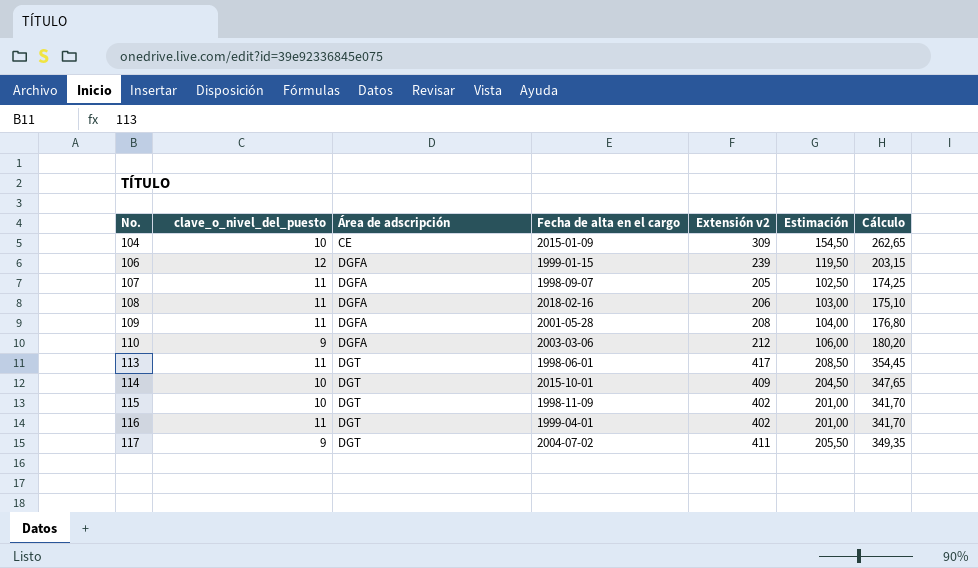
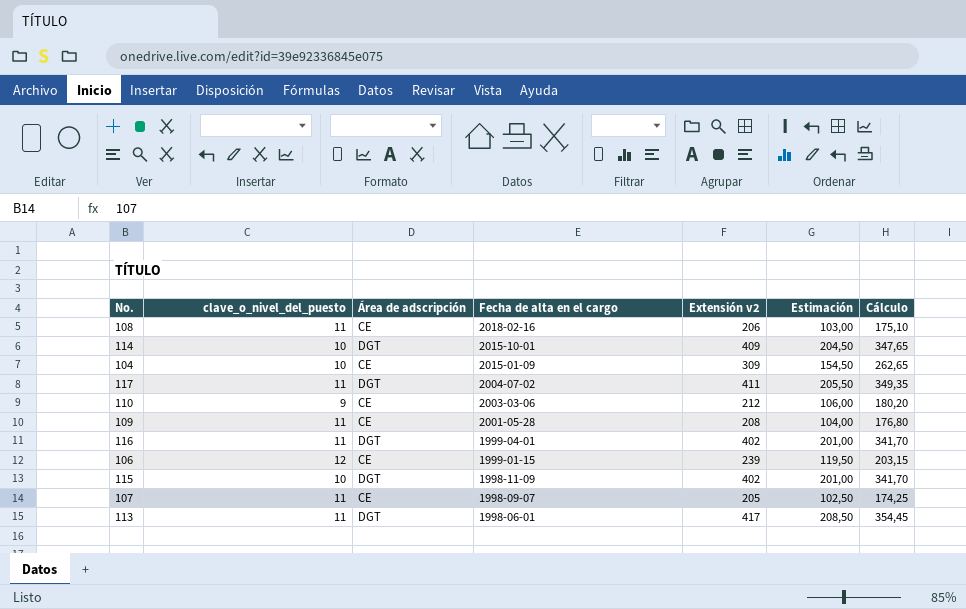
row order: No. ascending -> Fecha de alta en el cargo descending
108 | Área de adscripción: DGFA -> CE
117 | clave_o_nivel_del_puesto: 9 -> 11
110 | Área de adscripción: DGFA -> CE
109 | Área de adscripción: DGFA -> CE
106 | Área de adscripción: DGFA -> CE
107 | Área de adscripción: DGFA -> CE

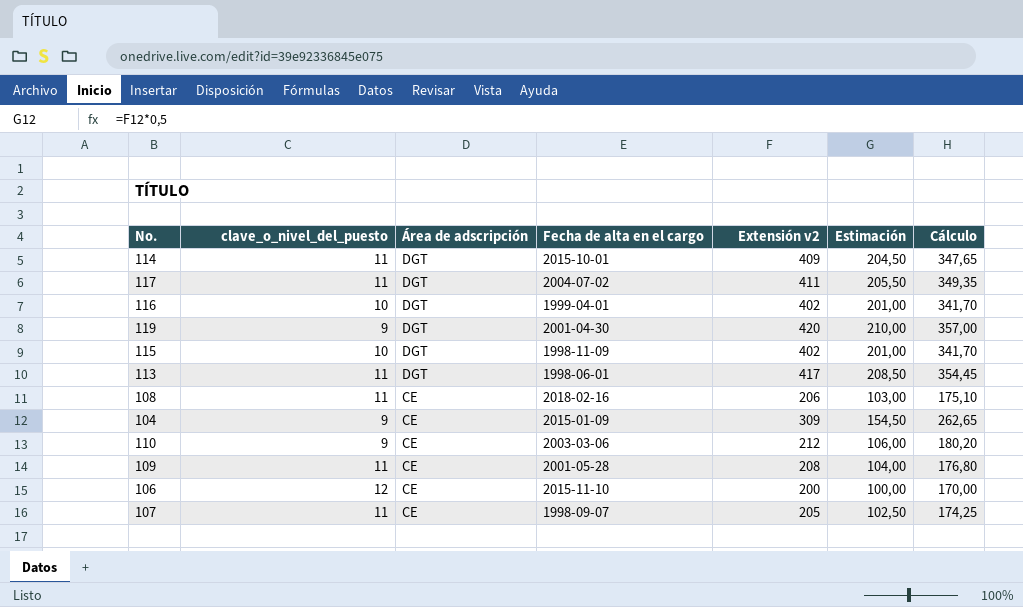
row order: Fecha de alta en el cargo descending -> Área de adscripción descending
114 | clave_o_nivel_del_puesto: 10 -> 11
116 | clave_o_nivel_del_puesto: 11 -> 10
row 119: none -> 9 | DGT | 2001-04-30 | 420 | 210,00 | 357,00
104 | clave_o_nivel_del_puesto: 10 -> 9
106 | Fecha de alta en el cargo: 1999-01-15 -> 2015-11-10
106 | Extensión v2: 239 -> 200
106 | Estimación: 119,50 -> 100,00
106 | Cálculo: 203,15 -> 170,00

